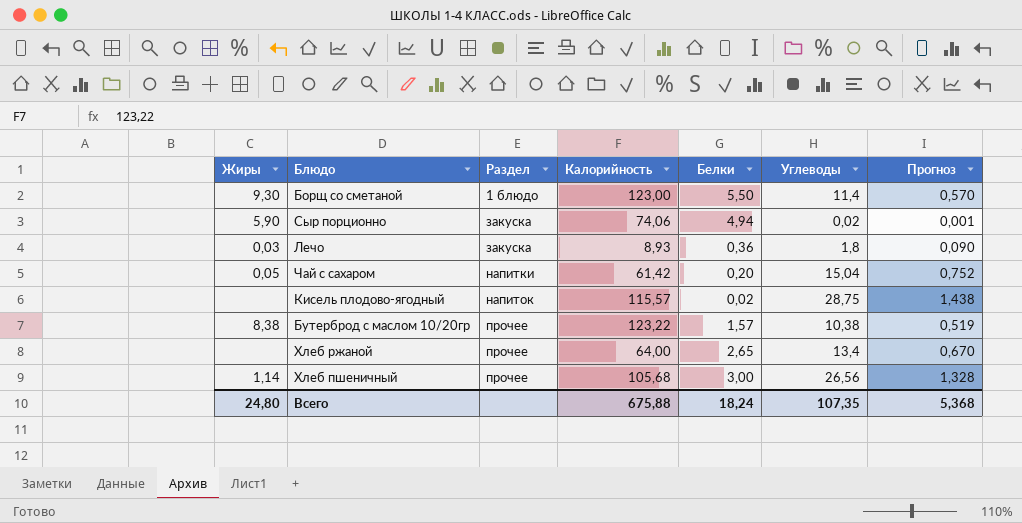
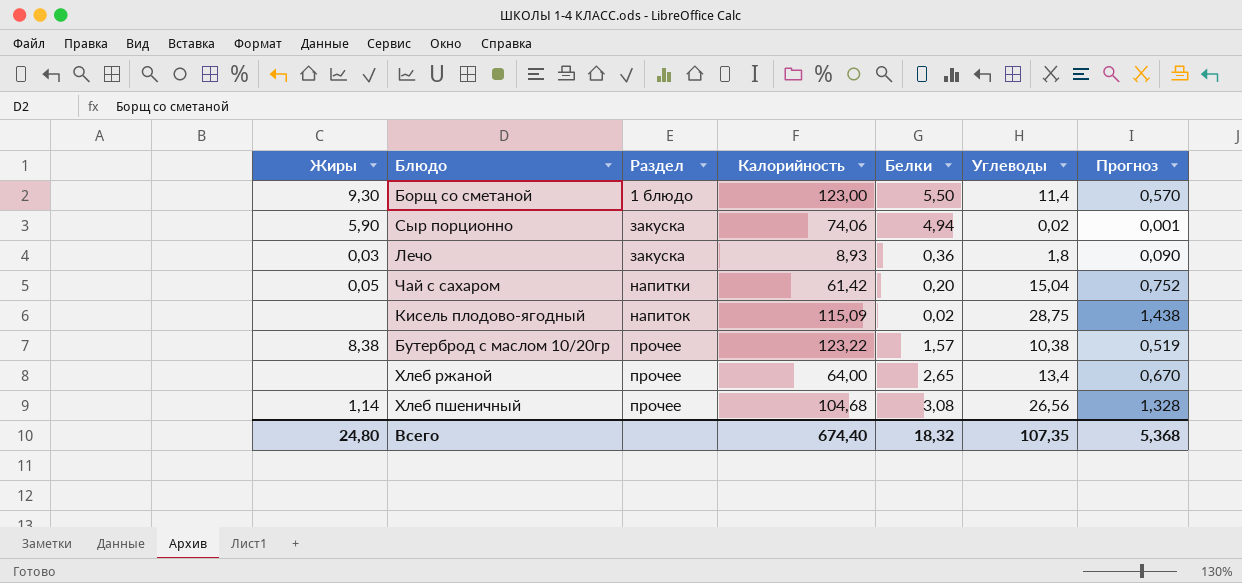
Кисель плодово-ягодный | Калорийность: 115,57 -> 115,09
Хлеб пшеничный | Калорийность: 105,68 -> 104,68
Хлеб пшеничный | Белки: 3,00 -> 3,08
Всего | Калорийность: 675,88 -> 674,40
Всего | Белки: 18,24 -> 18,32

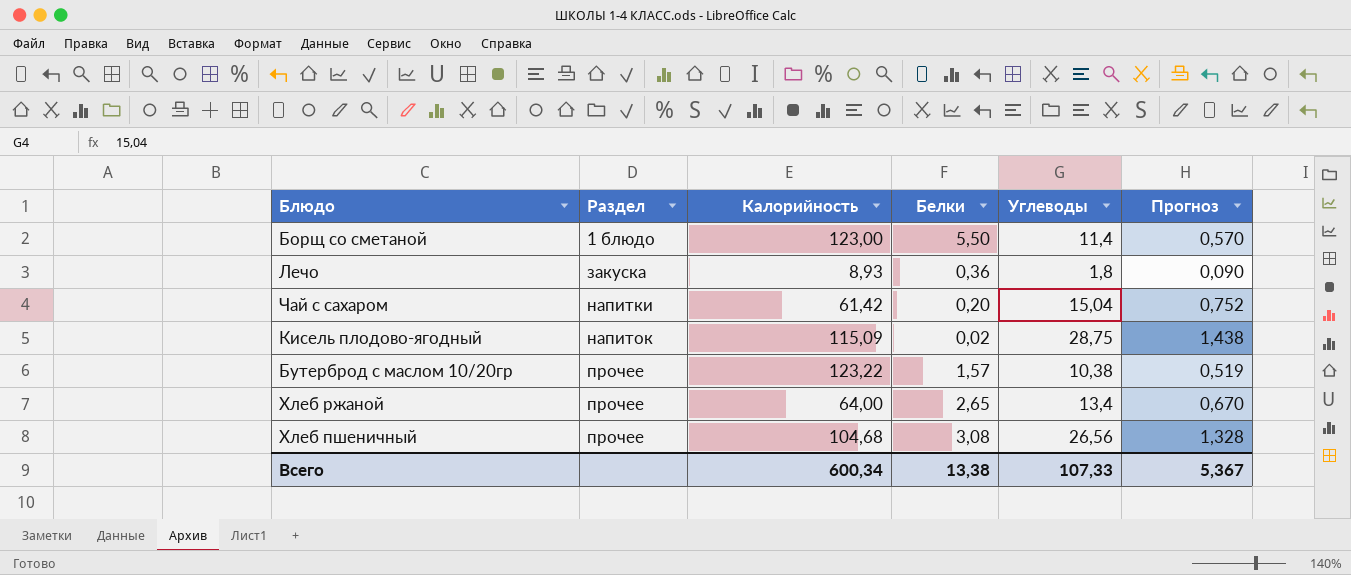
column Жиры | position: 1 -> none
row Сыр порционно: 5,90 | закуска | 74,06 | 4,94 | 0,02 | 0,001 -> none
Всего | Калорийность: 674,40 -> 600,34
Всего | Белки: 18,32 -> 13,38
Всего | Углеводы: 107,35 -> 107,33
Всего | Прогноз: 5,368 -> 5,367

